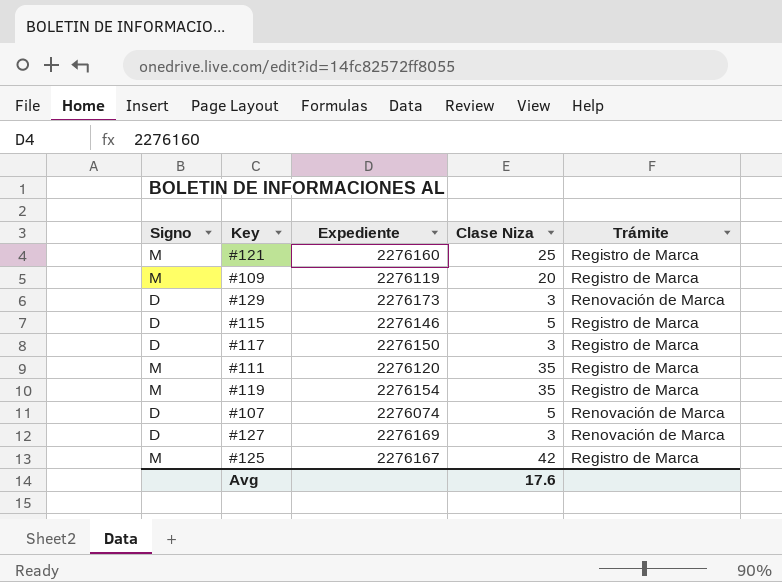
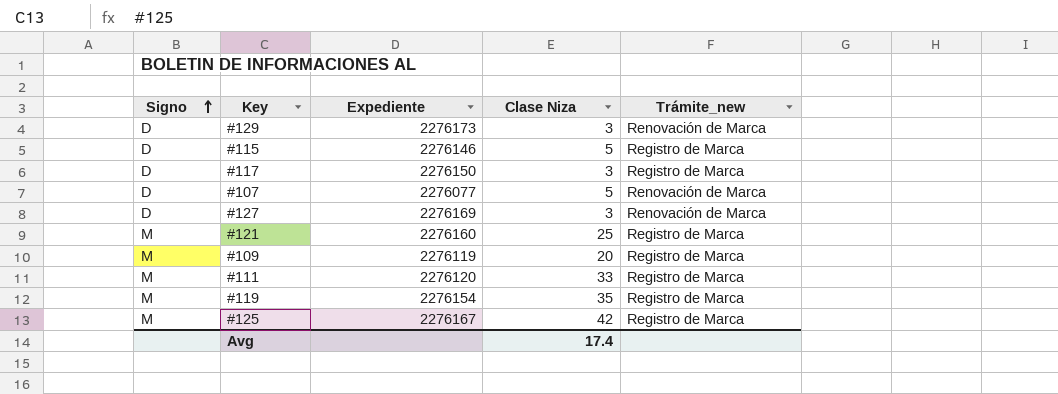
row order: none -> Signo ascending
column name: Trámite -> Trámite_new
#107 | Expediente: 2276074 -> 2276077
#111 | Clase Niza: 35 -> 33
Avg | Clase Niza: 17.6 -> 17.4

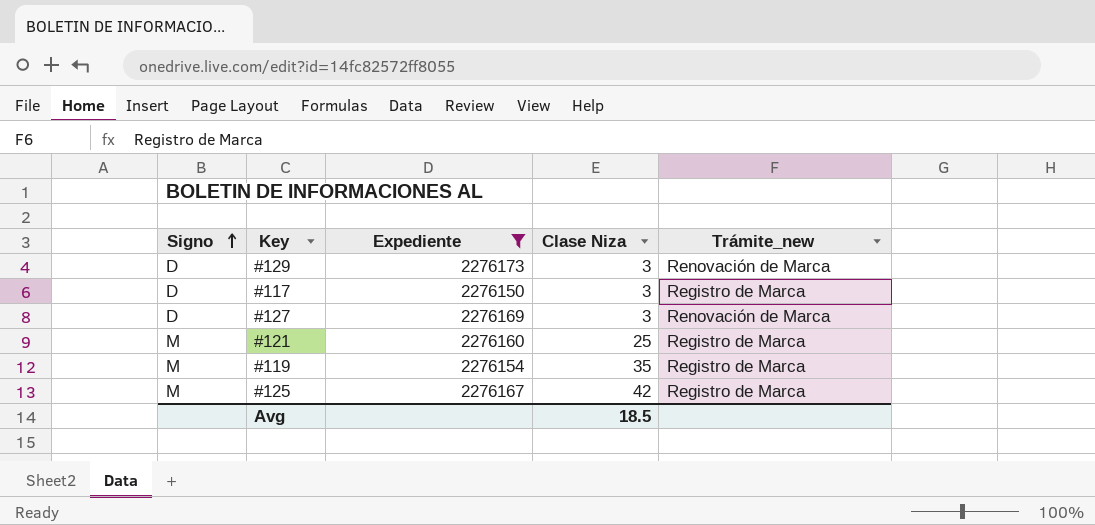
filter: none -> Expediente >= 2276150
Avg | Clase Niza: 17.4 -> 18.5

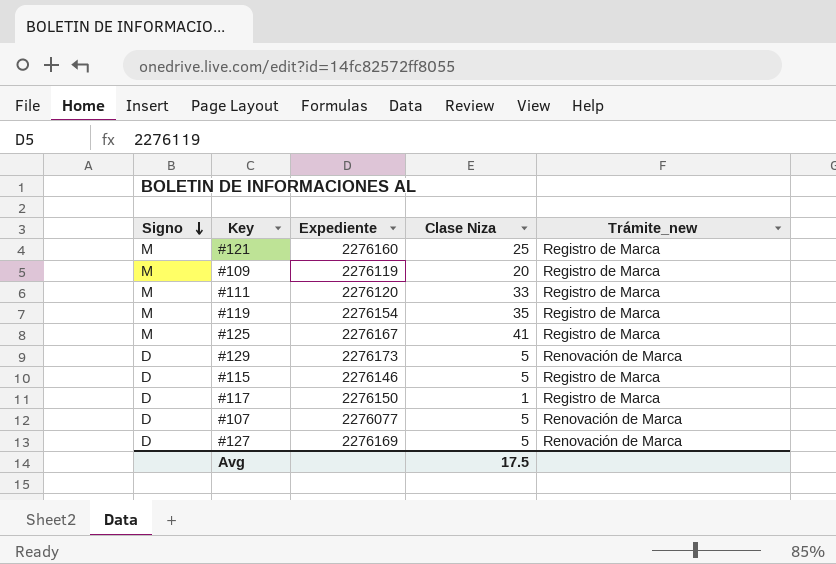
filter: Expediente >= 2276150 -> none
row order: Signo ascending -> Signo descending
#125 | Clase Niza: 42 -> 41
#129 | Clase Niza: 3 -> 5
#117 | Clase Niza: 3 -> 1
#127 | Clase Niza: 3 -> 5
Avg | Clase Niza: 18.5 -> 17.5

